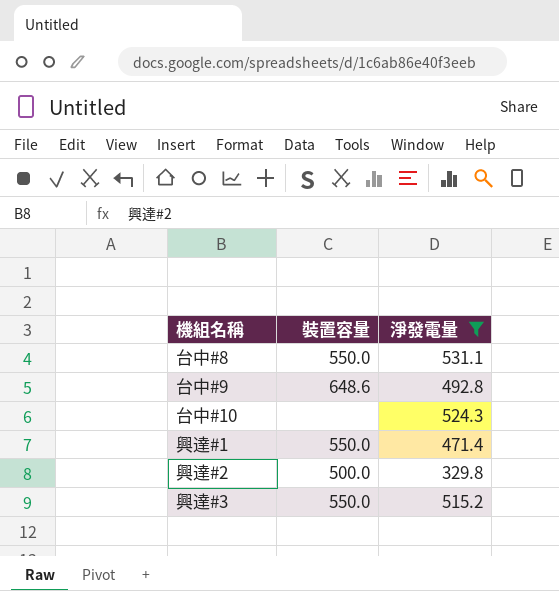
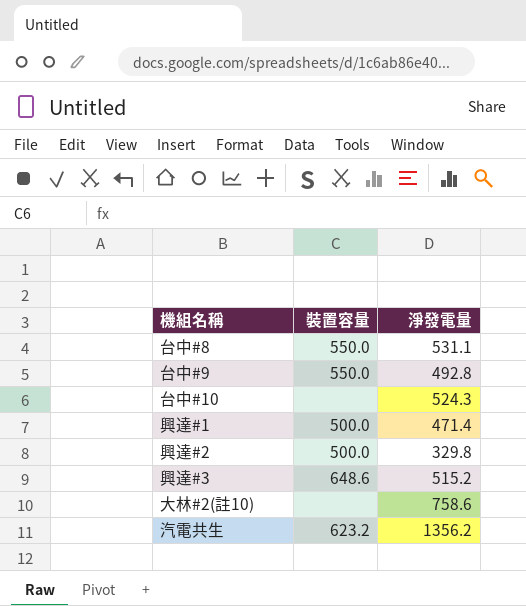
filter: 淨發電量 <= 531.1 -> none
台中#9 | 裝置容量: 648.6 -> 550.0
興達#1 | 裝置容量: 550.0 -> 500.0
興達#3 | 裝置容量: 550.0 -> 648.6

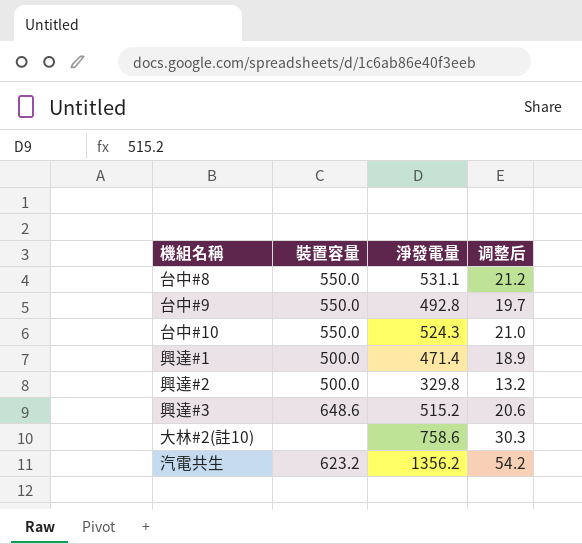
column 调整后 | formula: none -> [淨發電量] * 0.04
台中#10 | 裝置容量: none -> 550.0

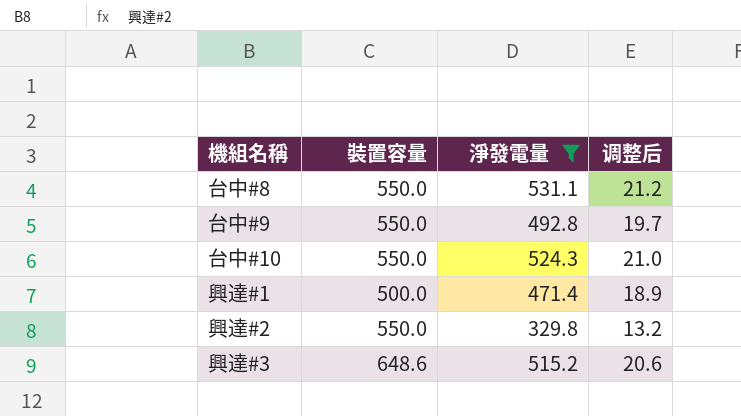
filter: none -> 淨發電量 <= 531.1
興達#2 | 裝置容量: 500.0 -> 550.0

